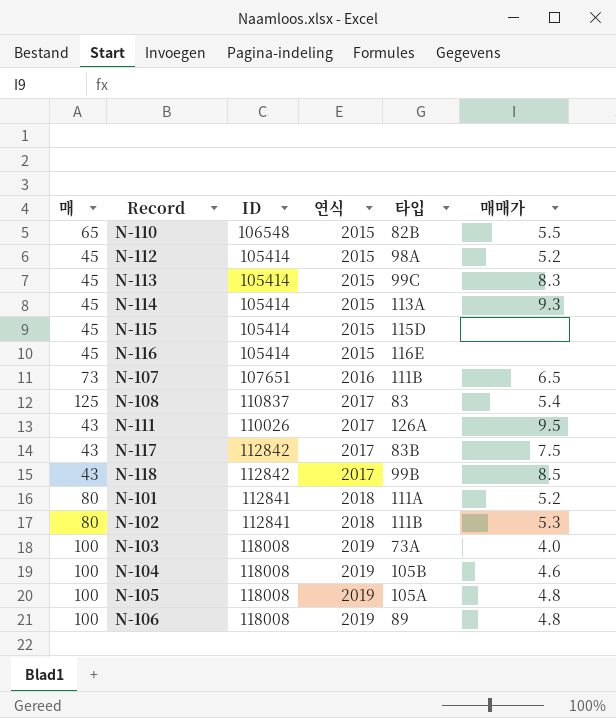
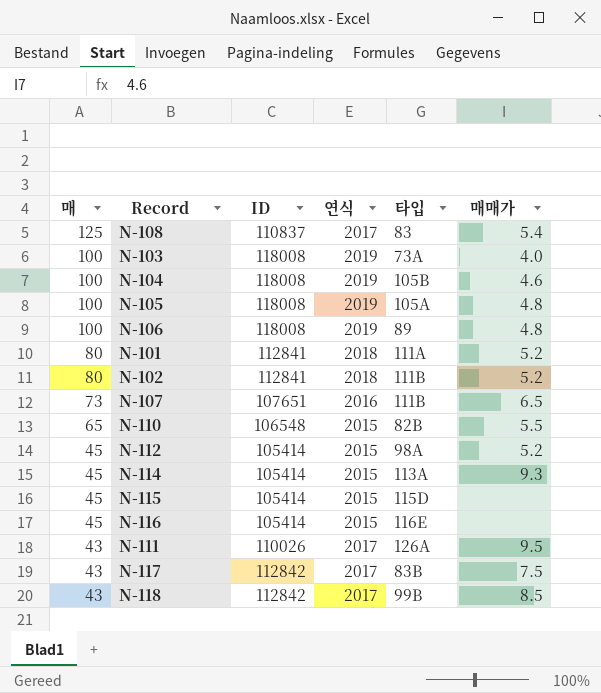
row order: 연식 ascending -> 매 descending
row N-113: 45 | 105414 | 2015 | 99C | 8.3 -> none
N-102 | 매매가: 5.3 -> 5.2

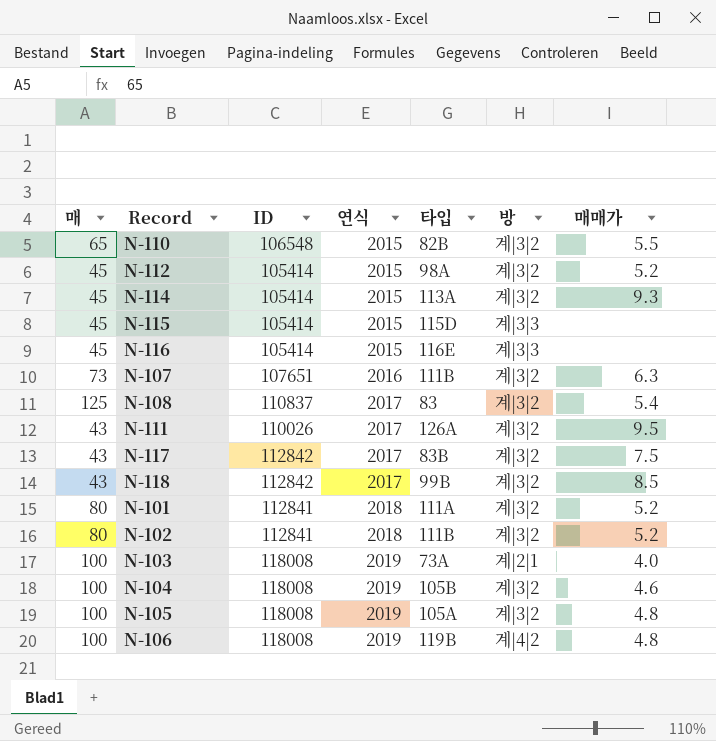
row order: 매 descending -> 연식 ascending
column 방 | position: none -> 6
N-107 | 매매가: 6.5 -> 6.3
N-106 | 타입: 89 -> 119B

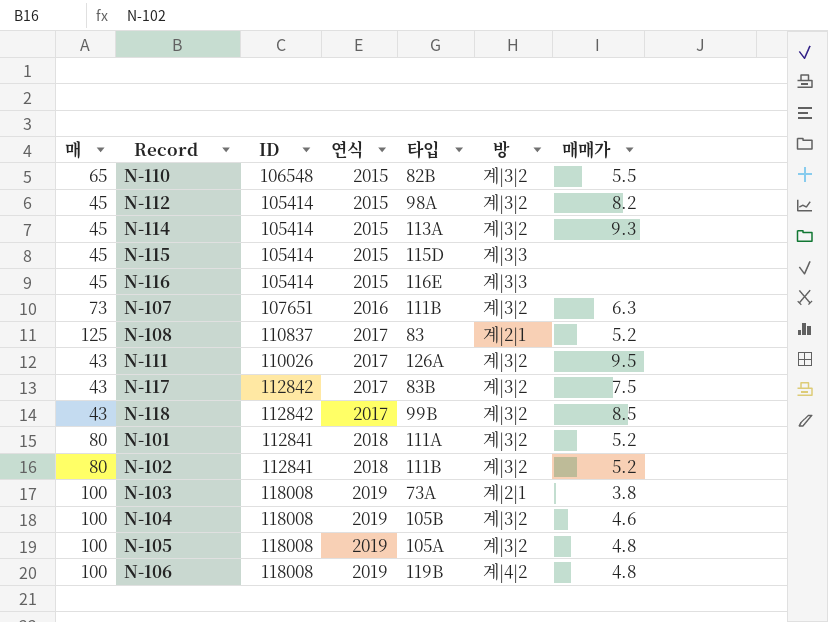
N-112 | 매매가: 5.2 -> 8.2
N-108 | 방: 계|3|2 -> 계|2|1
N-108 | 매매가: 5.4 -> 5.2
N-103 | 매매가: 4.0 -> 3.8

